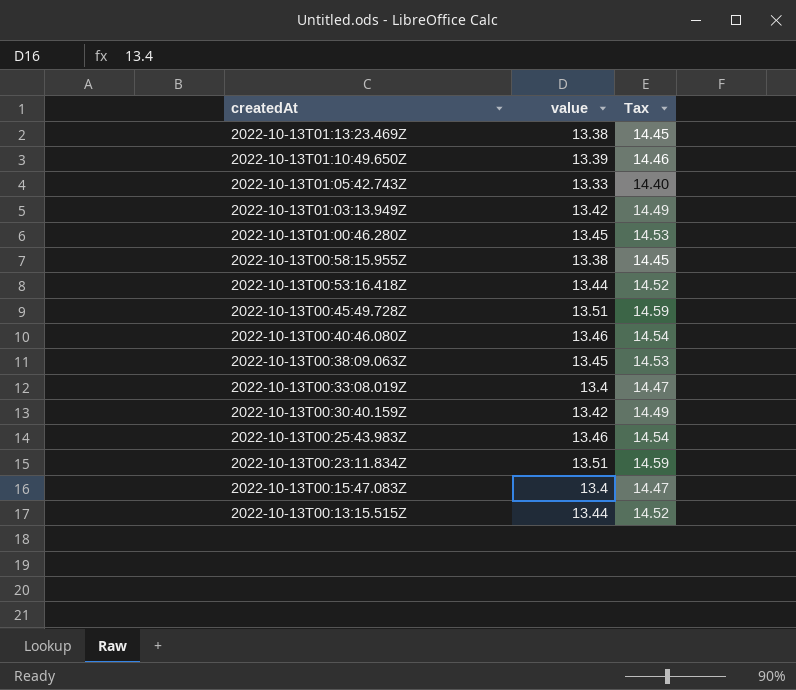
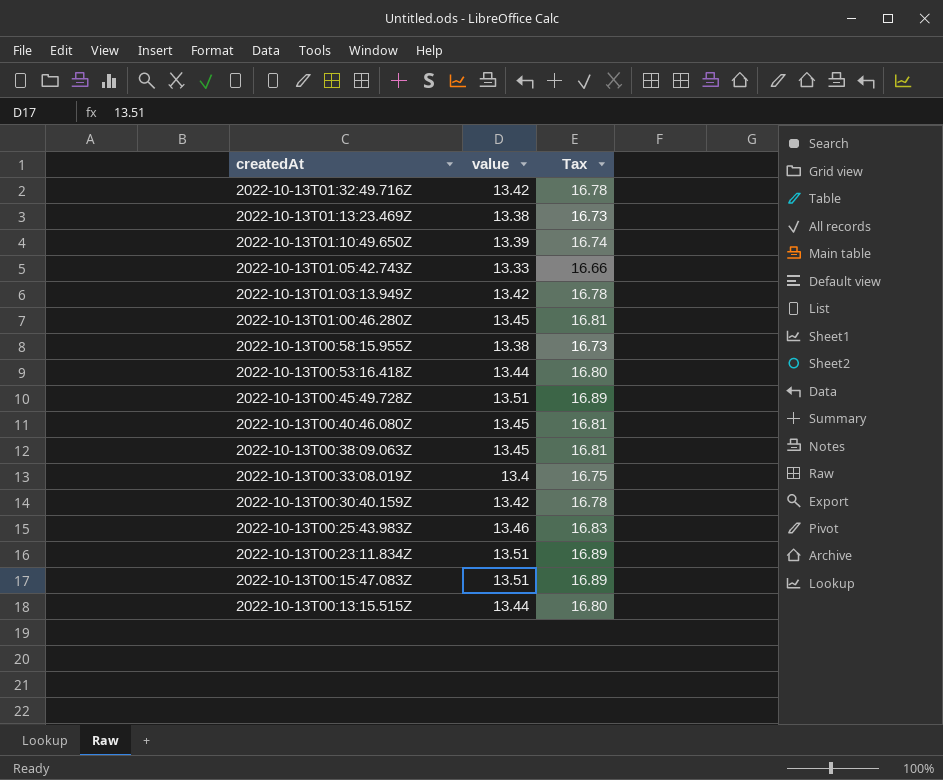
column Tax | formula: [value] * 1.08 -> [value] * 1.25
row 2022-10-13T01:32:49.716Z: none -> 13.42 | 16.78
2022-10-13T00:40:46.080Z | value: 13.46 -> 13.45
2022-10-13T00:15:47.083Z | value: 13.4 -> 13.51

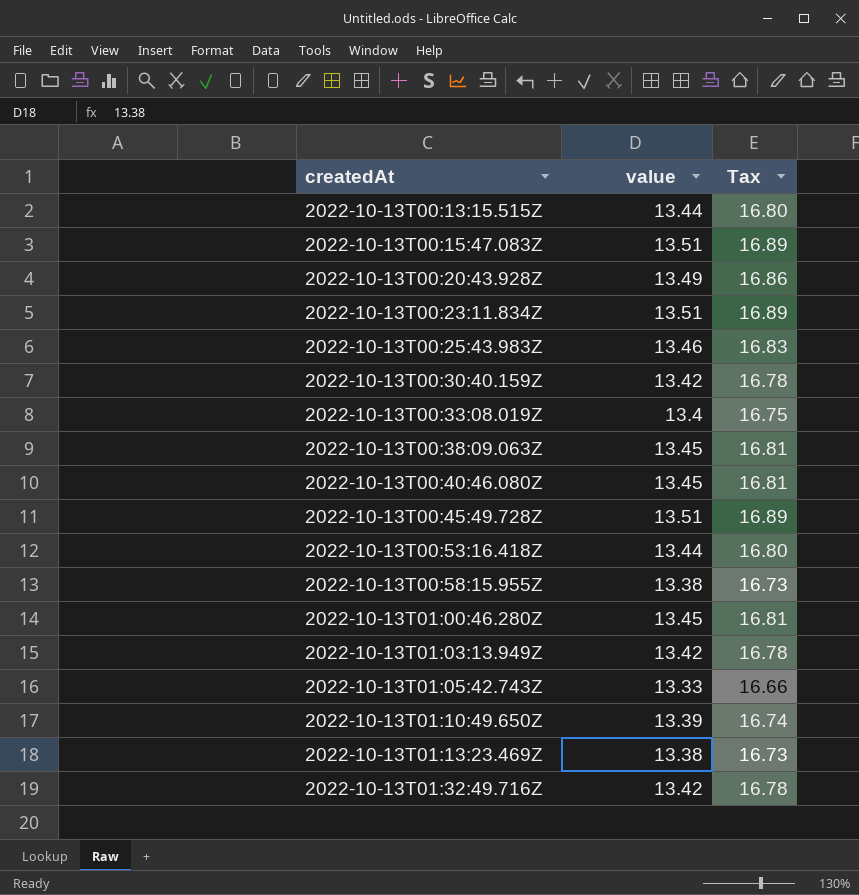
row order: createdAt descending -> createdAt ascending
row 2022-10-13T00:20:43.928Z: none -> 13.49 | 16.86

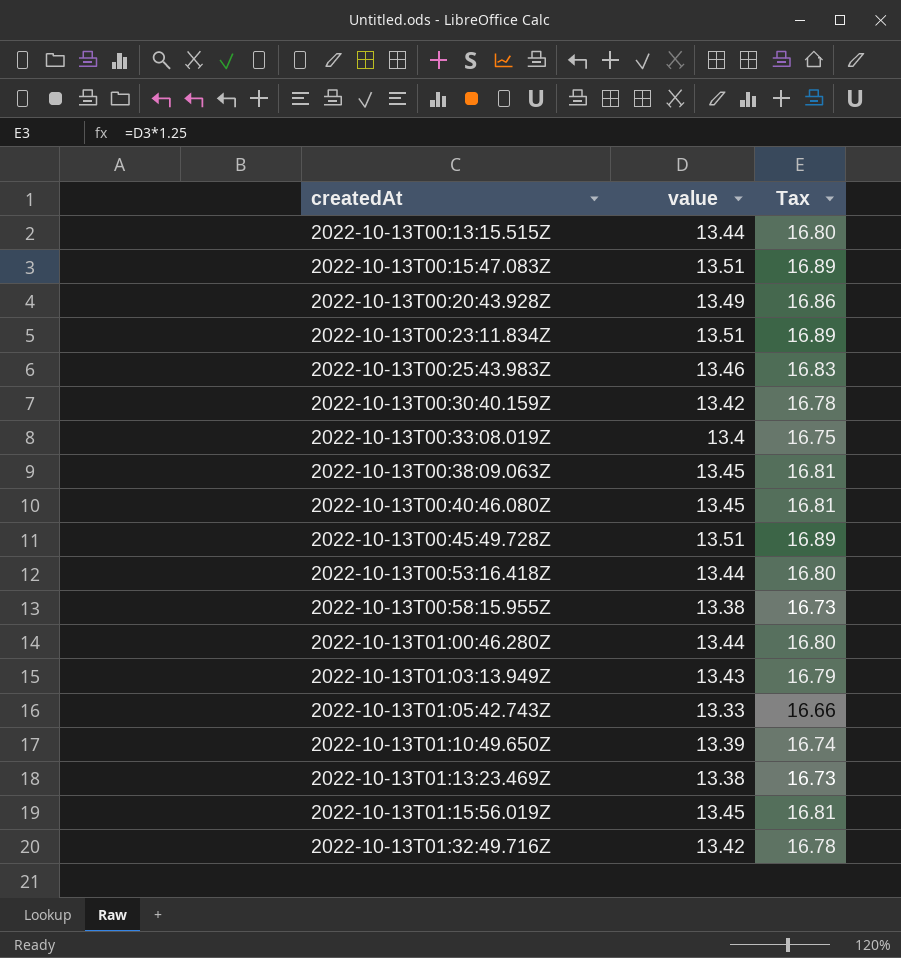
2022-10-13T01:00:46.280Z | value: 13.45 -> 13.44
2022-10-13T01:00:46.280Z | Tax: 16.81 -> 16.80
2022-10-13T01:03:13.949Z | value: 13.42 -> 13.43
2022-10-13T01:03:13.949Z | Tax: 16.78 -> 16.79
row 2022-10-13T01:15:56.019Z: none -> 13.45 | 16.81

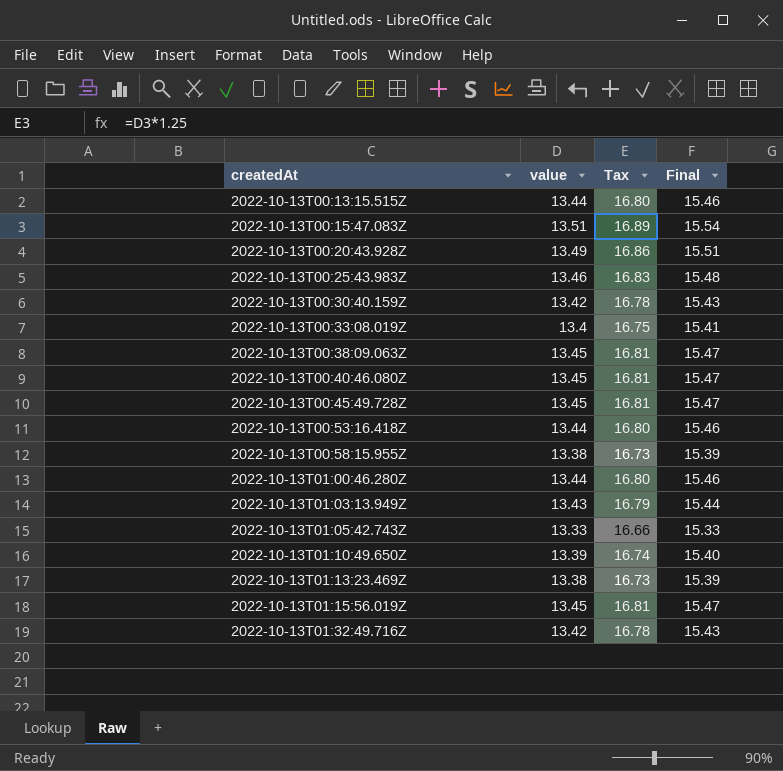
column Final | formula: none -> [value] * 1.15
row 2022-10-13T00:23:11.834Z: 13.51 | 16.89 -> none
2022-10-13T00:45:49.728Z | value: 13.51 -> 13.45
2022-10-13T00:45:49.728Z | Tax: 16.89 -> 16.81

